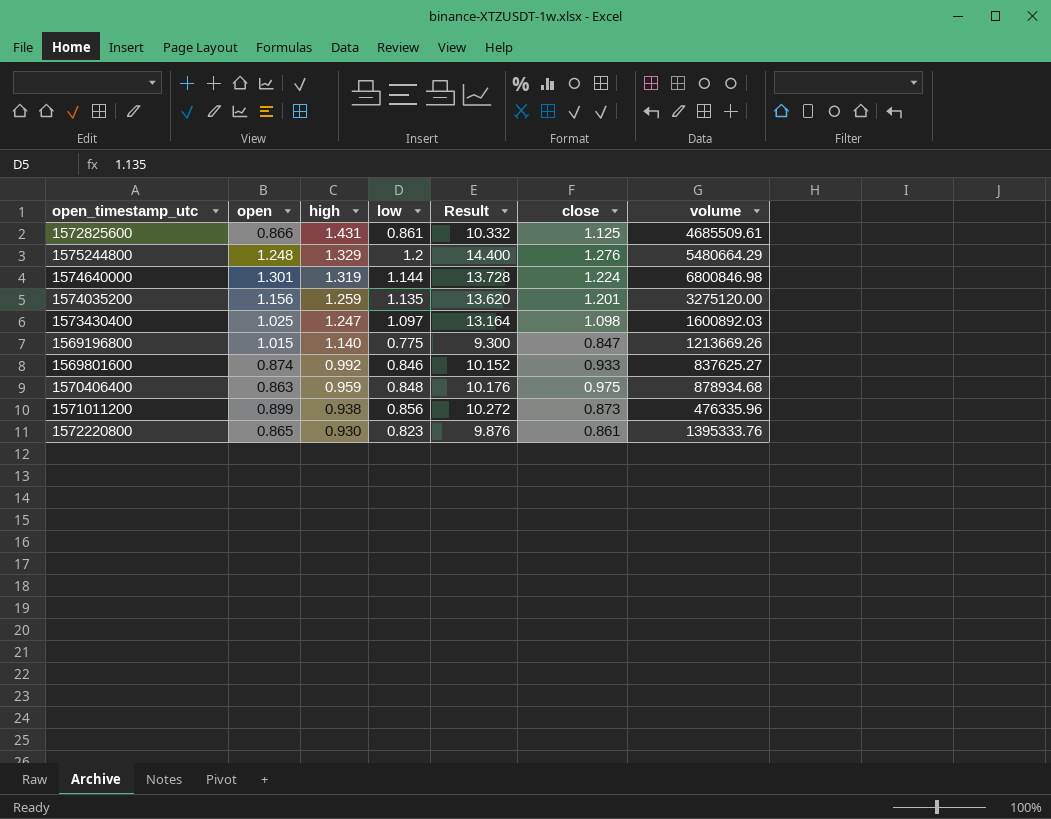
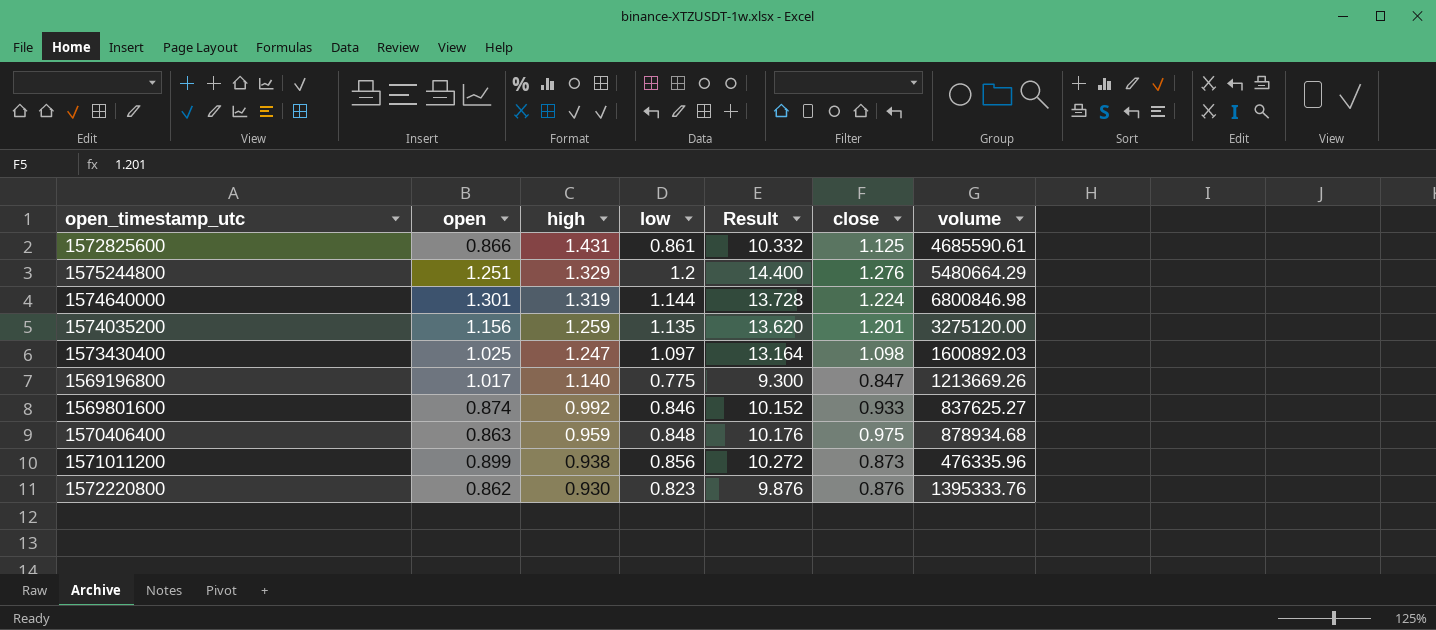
1572825600 | volume: 4685509.61 -> 4685590.61
1575244800 | open: 1.248 -> 1.251
1569196800 | open: 1.015 -> 1.017
1572220800 | open: 0.865 -> 0.862
1572220800 | close: 0.861 -> 0.876

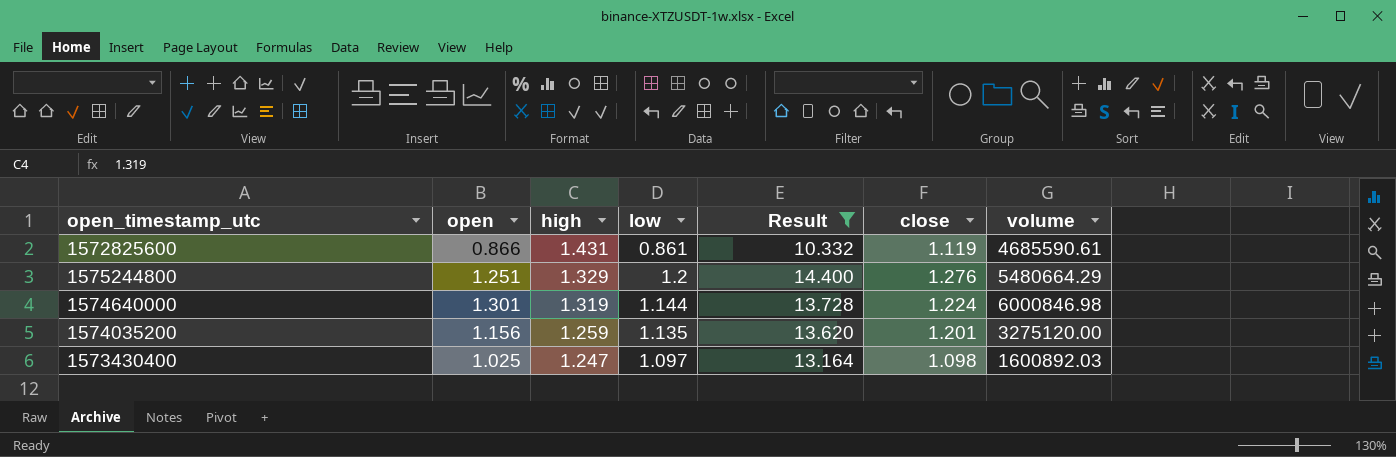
filter: none -> Result >= 10.332
1572825600 | close: 1.125 -> 1.119
1574640000 | volume: 6800846.98 -> 6000846.98

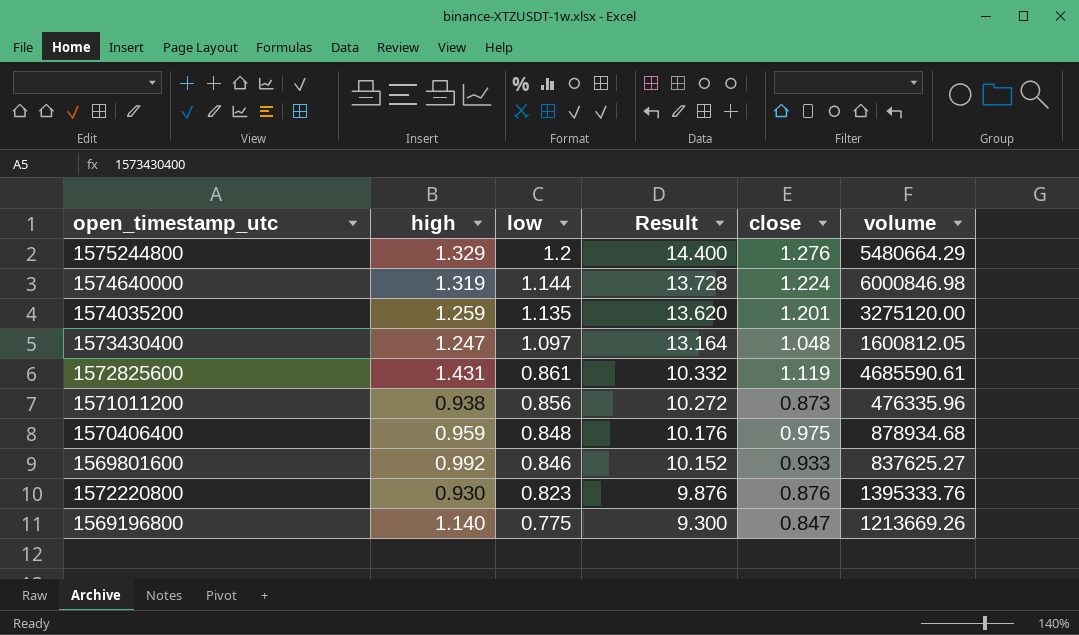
filter: Result >= 10.332 -> none
row order: high descending -> low descending
column open | position: 2 -> none
1573430400 | close: 1.098 -> 1.048
1573430400 | volume: 1600892.03 -> 1600812.05

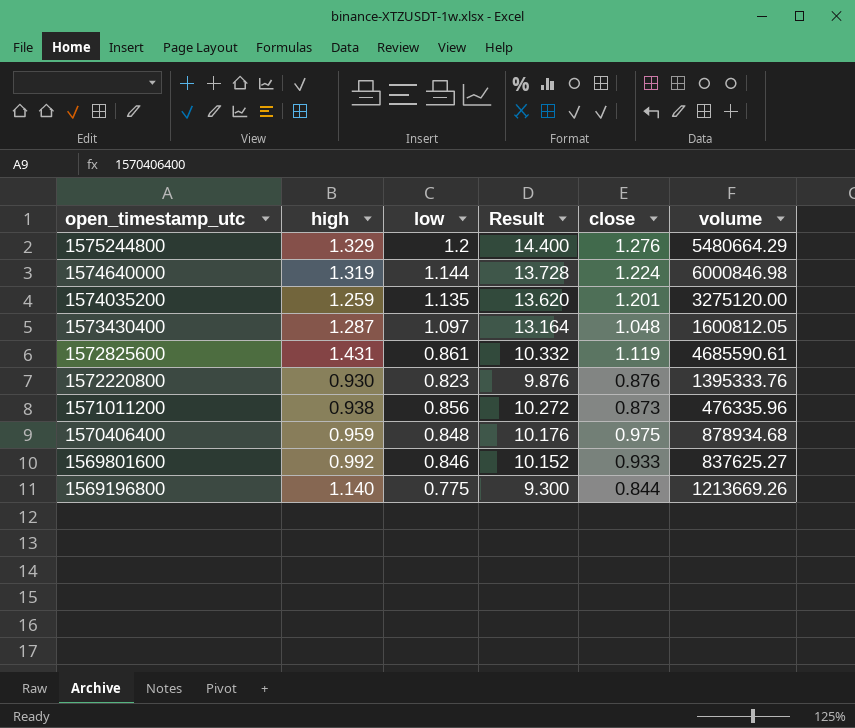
row order: low descending -> open_timestamp_utc descending
1573430400 | high: 1.247 -> 1.287
1569196800 | close: 0.847 -> 0.844

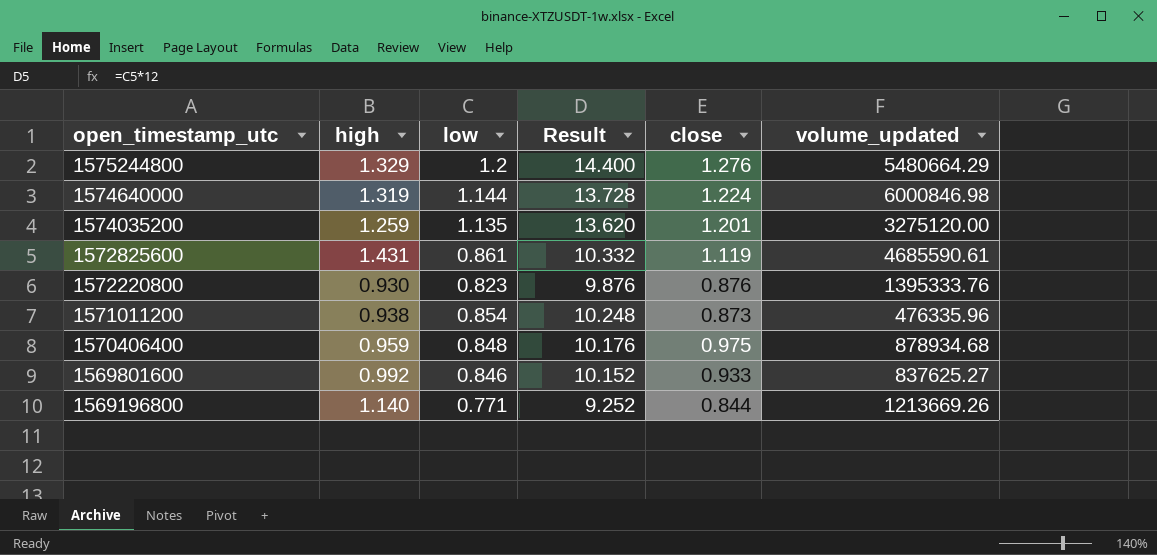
column name: volume -> volume_updated
row 1573430400: 1.287 | 1.097 | 13.164 | 1.048 | 1600812.05 -> none
1571011200 | low: 0.856 -> 0.854
1571011200 | Result: 10.272 -> 10.248
1569196800 | low: 0.775 -> 0.771
1569196800 | Result: 9.300 -> 9.252

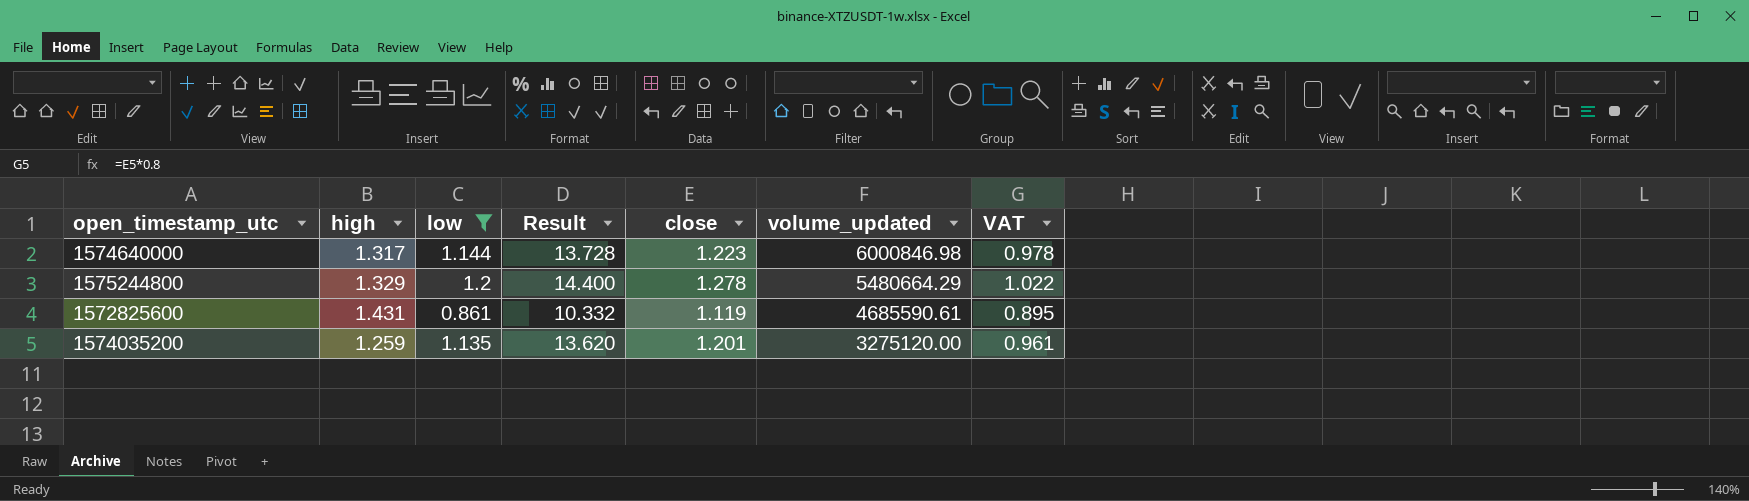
filter: none -> low >= 0.861
row order: open_timestamp_utc descending -> volume_updated descending
column VAT | formula: none -> [close] * 0.8
1574640000 | high: 1.319 -> 1.317
1574640000 | close: 1.224 -> 1.223
1575244800 | close: 1.276 -> 1.278

